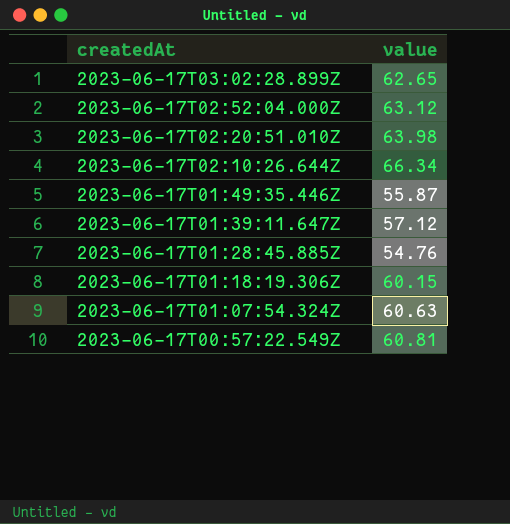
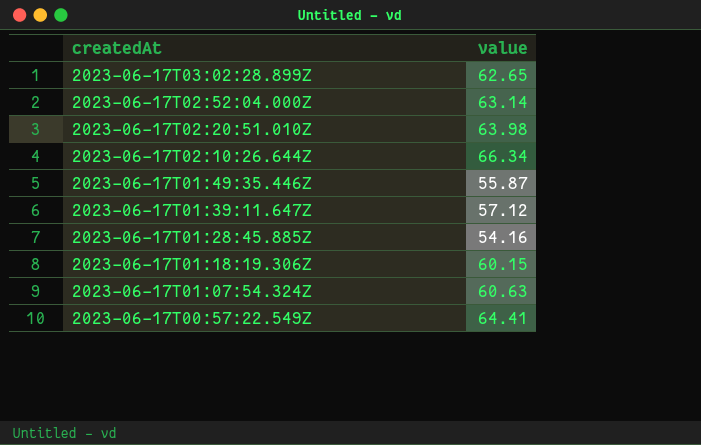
2023-06-17T02:52:04.000Z | value: 63.12 -> 63.14
2023-06-17T01:28:45.885Z | value: 54.76 -> 54.16
2023-06-17T00:57:22.549Z | value: 60.81 -> 64.41

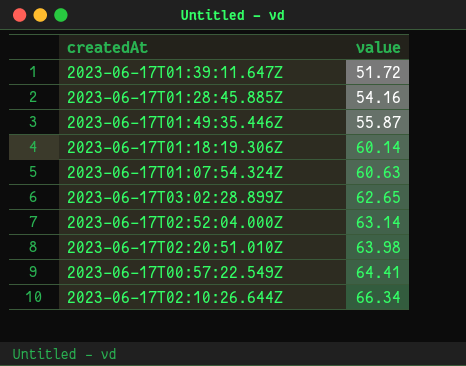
row order: createdAt descending -> value ascending
2023-06-17T01:39:11.647Z | value: 57.12 -> 51.72
2023-06-17T01:18:19.306Z | value: 60.15 -> 60.14

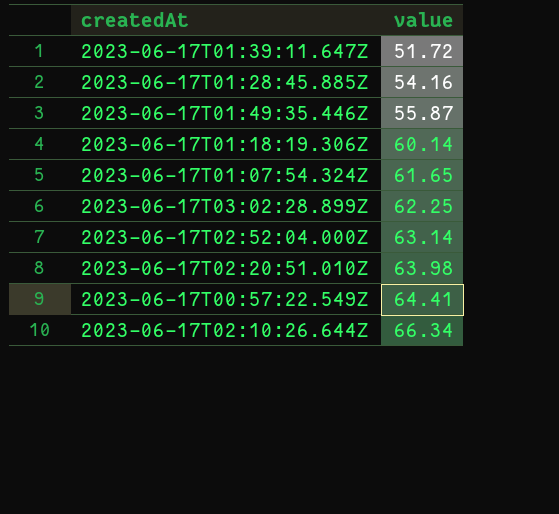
2023-06-17T01:07:54.324Z | value: 60.63 -> 61.65
2023-06-17T03:02:28.899Z | value: 62.65 -> 62.25

